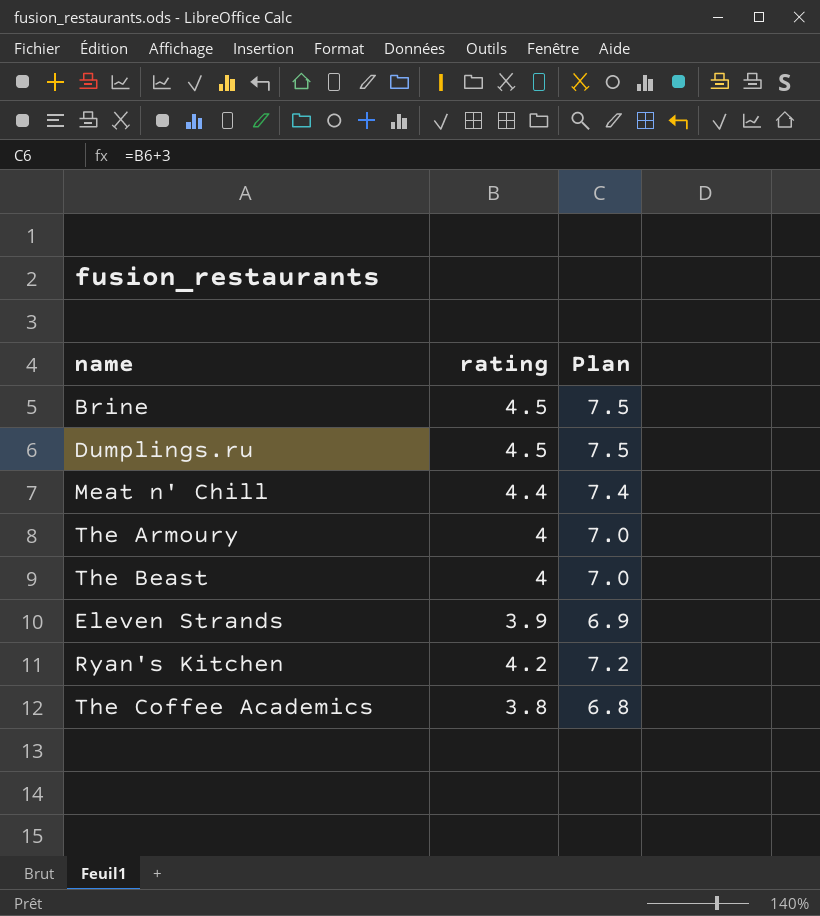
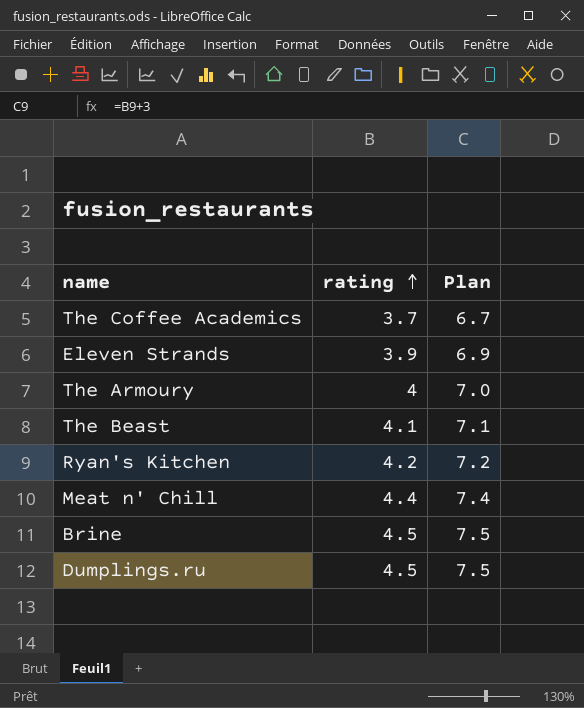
row order: none -> rating ascending
The Coffee Academics | rating: 3.8 -> 3.7
The Coffee Academics | Plan: 6.8 -> 6.7
The Beast | rating: 4 -> 4.1
The Beast | Plan: 7.0 -> 7.1

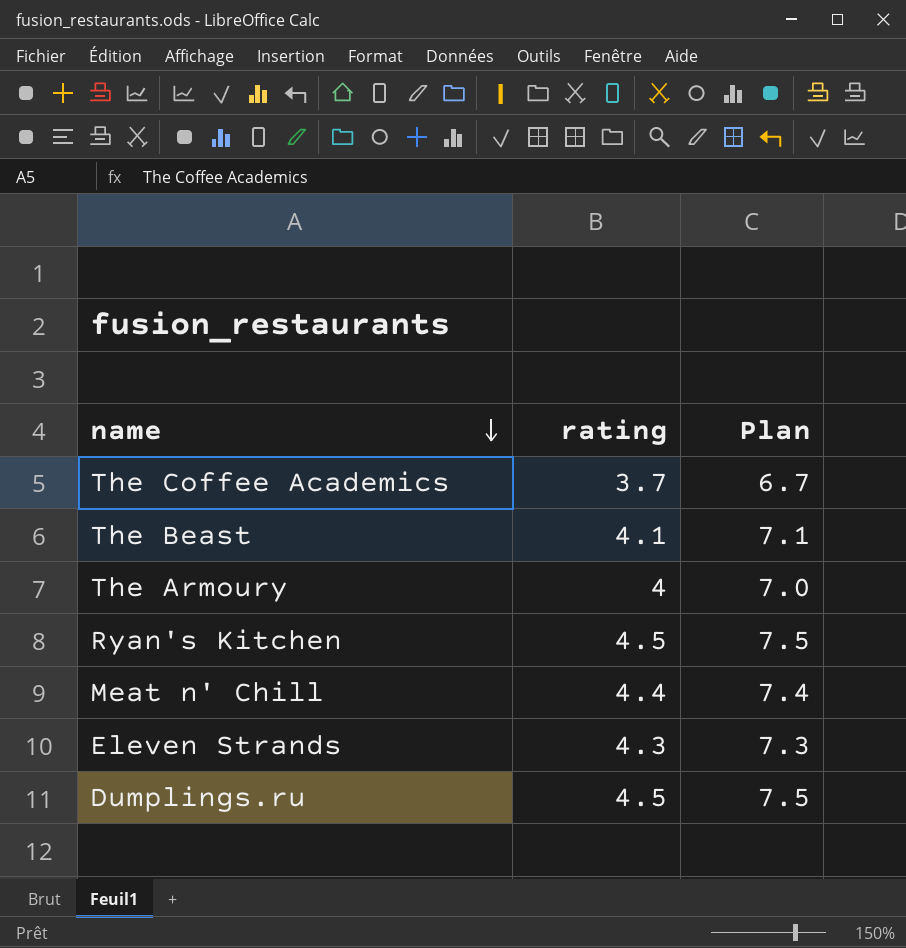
row order: rating ascending -> name descending
row Brine: 4.5 | 7.5 -> none
Ryan's Kitchen | rating: 4.2 -> 4.5
Ryan's Kitchen | Plan: 7.2 -> 7.5
Eleven Strands | rating: 3.9 -> 4.3
Eleven Strands | Plan: 6.9 -> 7.3

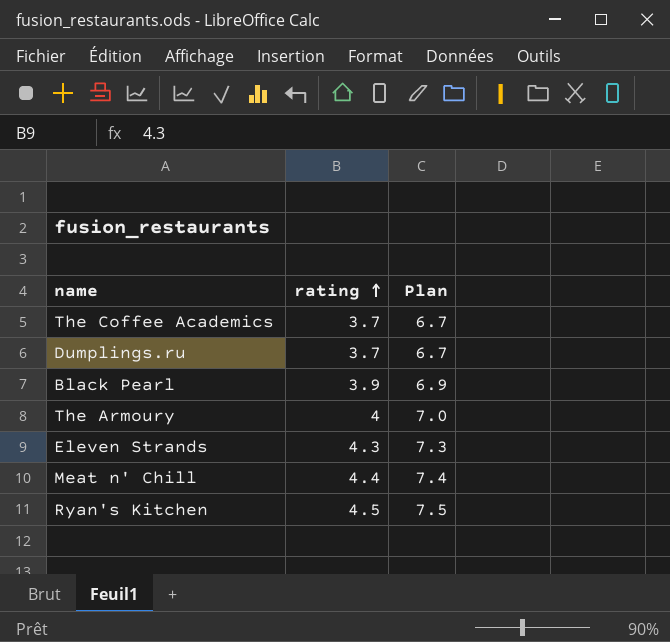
row order: name descending -> rating ascending
row The Beast: 4.1 | 7.1 -> none
Dumplings.ru | rating: 4.5 -> 3.7
Dumplings.ru | Plan: 7.5 -> 6.7
row Black Pearl: none -> 3.9 | 6.9

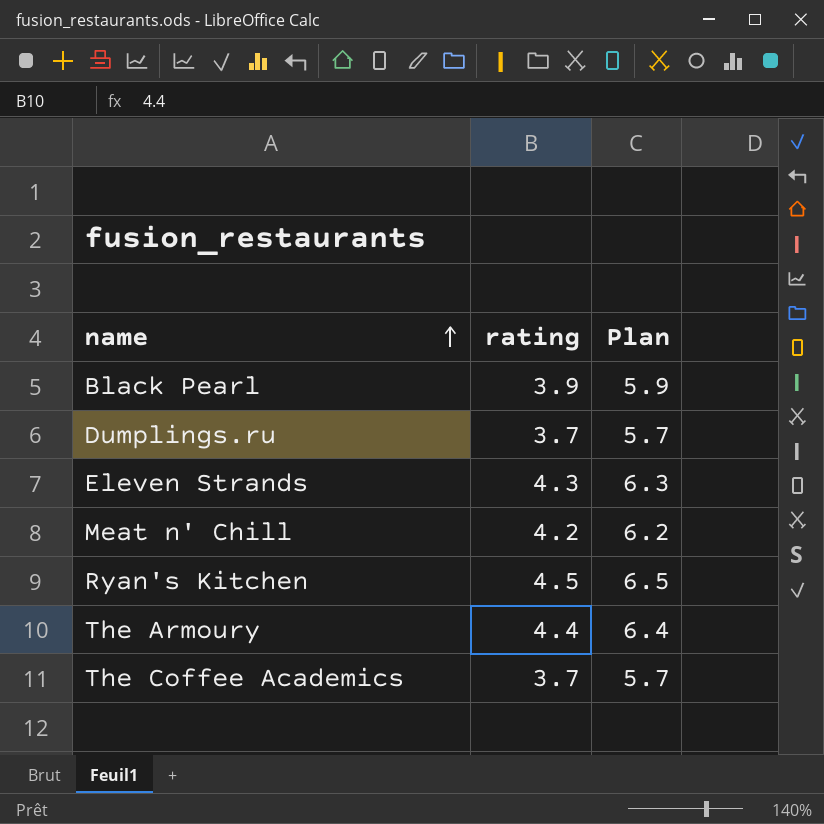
row order: rating ascending -> name ascending
column Plan | formula: [rating] + 3 -> [rating] + 2
Meat n' Chill | rating: 4.4 -> 4.2
The Armoury | rating: 4 -> 4.4

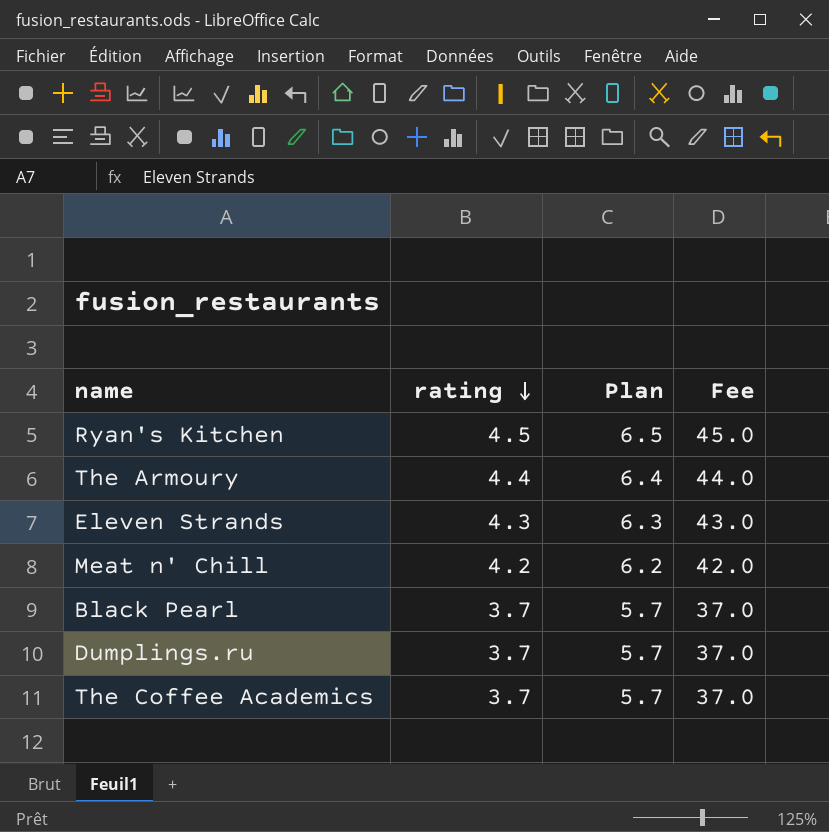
row order: name ascending -> rating descending
column Fee | formula: none -> [rating] * 10
Black Pearl | rating: 3.9 -> 3.7
Black Pearl | Plan: 5.9 -> 5.7

